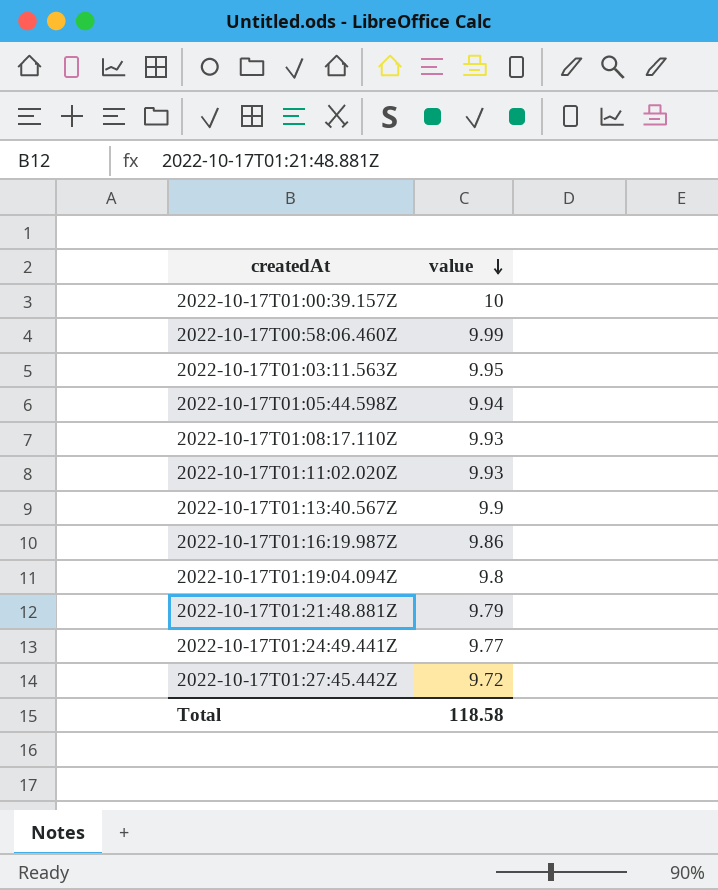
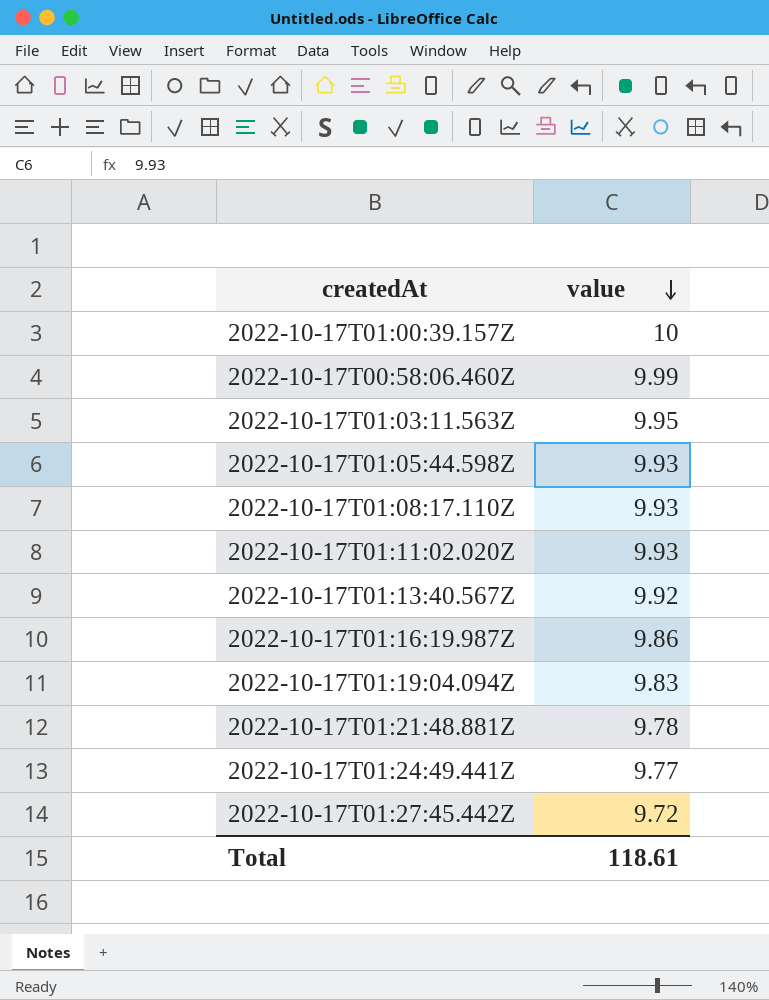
2022-10-17T01:05:44.598Z | value: 9.94 -> 9.93
2022-10-17T01:13:40.567Z | value: 9.9 -> 9.92
2022-10-17T01:19:04.094Z | value: 9.8 -> 9.83
2022-10-17T01:21:48.881Z | value: 9.79 -> 9.78
Total | value: 118.58 -> 118.61

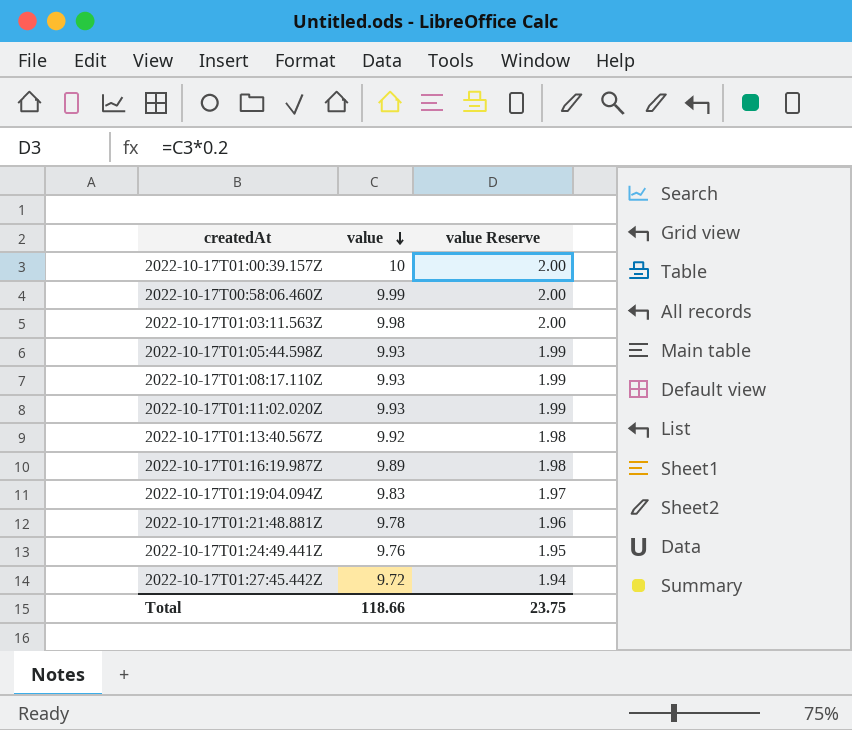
column value Reserve | formula: none -> [value] * 0.2
2022-10-17T01:03:11.563Z | value: 9.95 -> 9.98
2022-10-17T01:16:19.987Z | value: 9.86 -> 9.89
2022-10-17T01:24:49.441Z | value: 9.77 -> 9.76
Total | value: 118.61 -> 118.66

